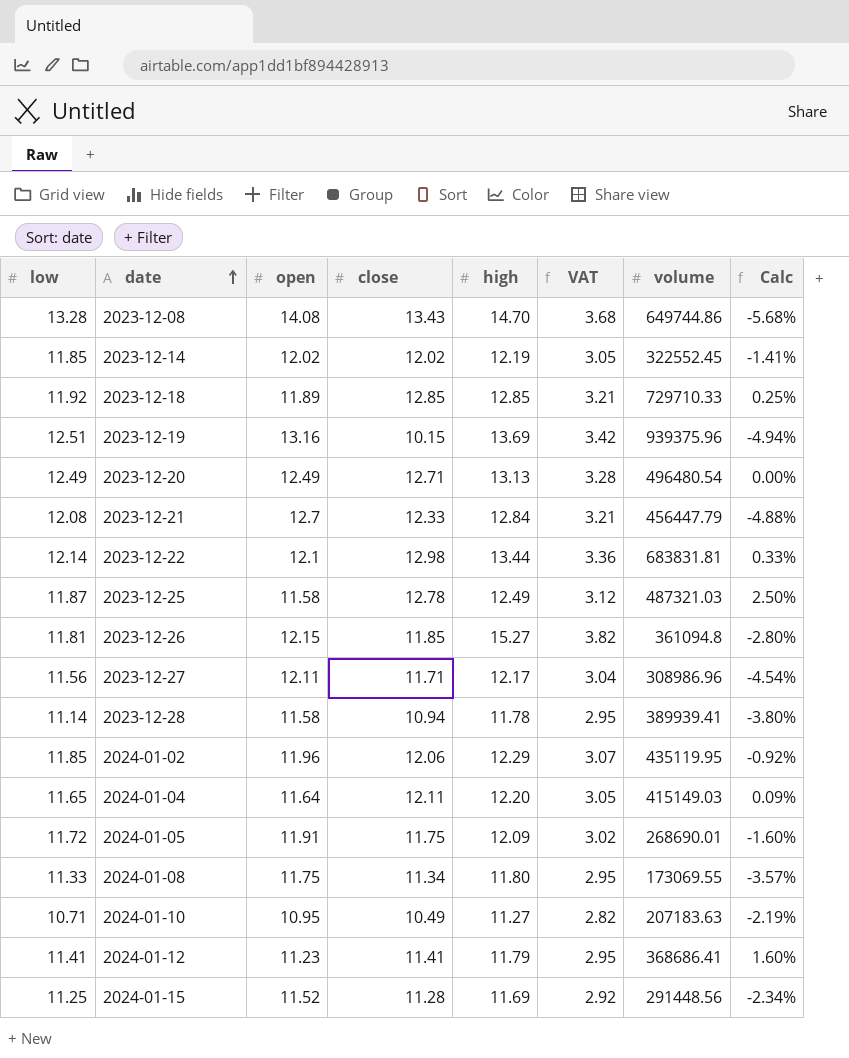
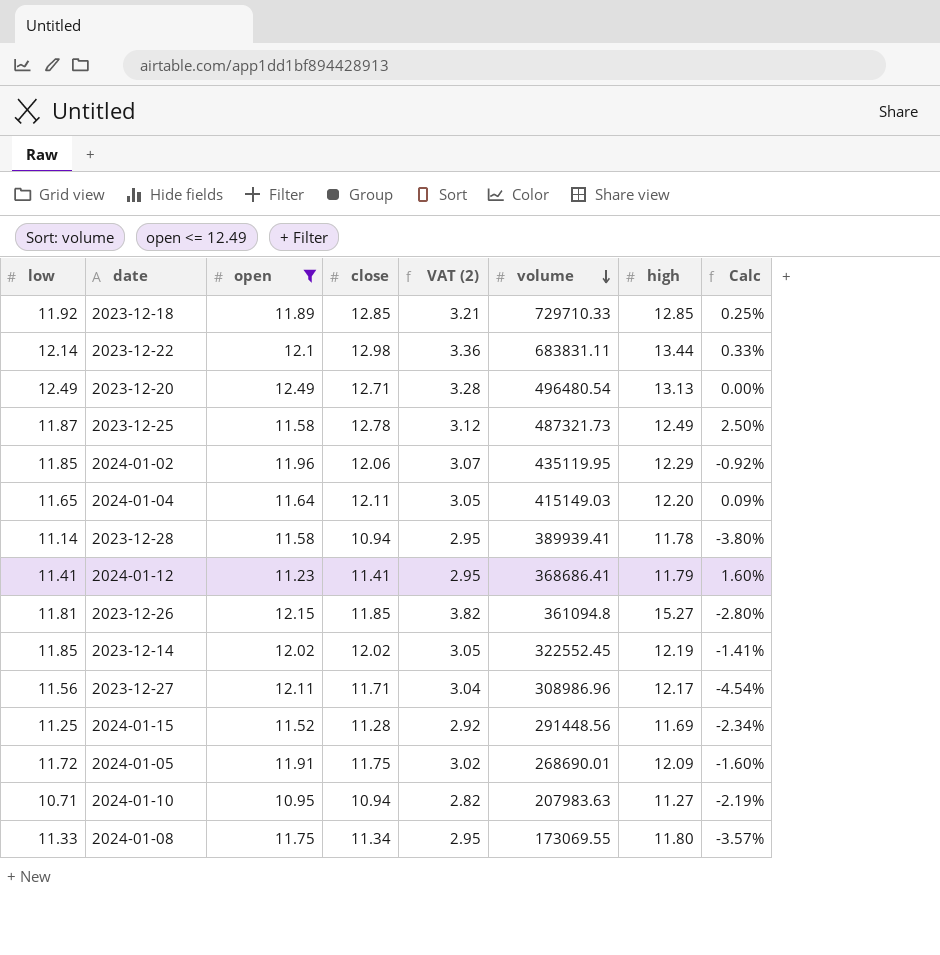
filter: none -> open <= 12.49
row order: date ascending -> volume descending
column name: VAT -> VAT (2)
column high | position: 5 -> 7
2023-12-22 | volume: 683831.81 -> 683831.11
2023-12-25 | volume: 487321.03 -> 487321.73
2024-01-10 | close: 10.49 -> 10.94
2024-01-10 | volume: 207183.63 -> 207983.63

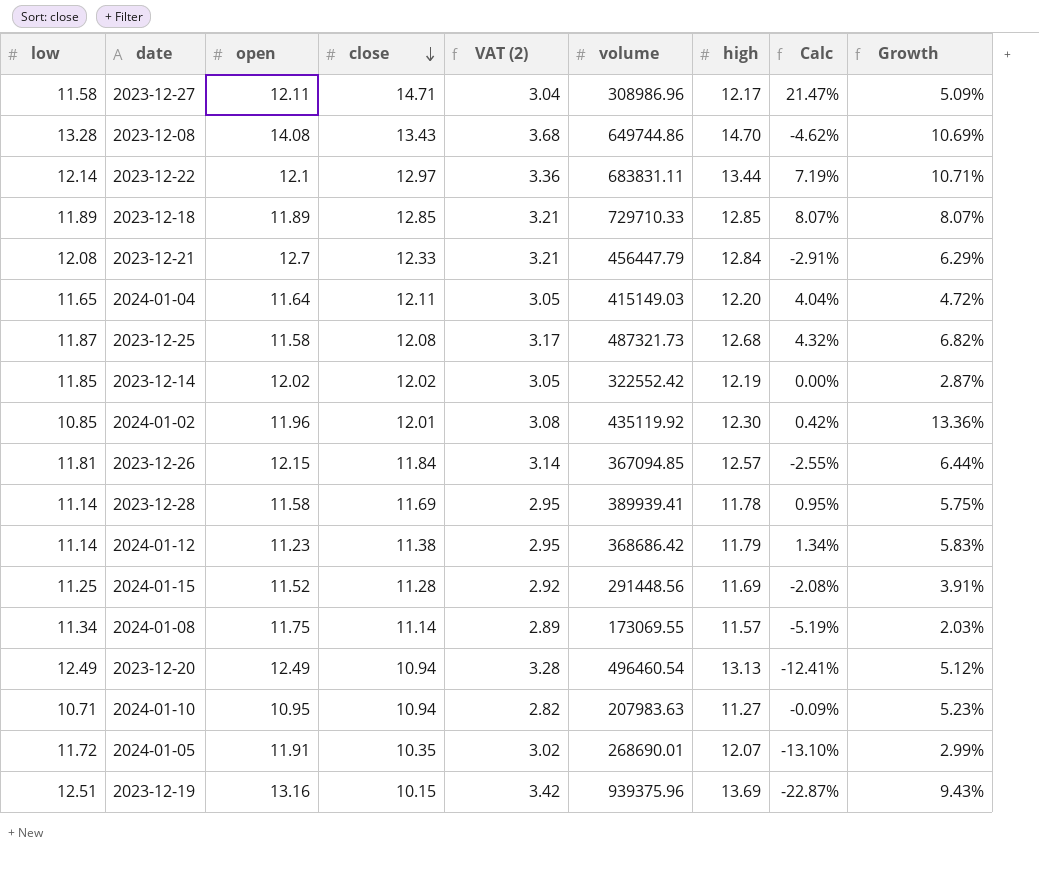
filter: open <= 12.49 -> none
row order: volume descending -> close descending
column Calc | formula: ([low] - [open]) / [open] -> ([close] - [open]) / [open]
column Growth | formula: none -> ([high] - [low]) / [low]
2023-12-27 | low: 11.56 -> 11.58
2023-12-27 | close: 11.71 -> 14.71
2023-12-22 | close: 12.98 -> 12.97
2023-12-18 | low: 11.92 -> 11.89
2023-12-25 | close: 12.78 -> 12.08
2023-12-25 | VAT (2): 3.12 -> 3.17
2023-12-25 | high: 12.49 -> 12.68
2023-12-14 | volume: 322552.45 -> 322552.42
2024-01-02 | low: 11.85 -> 10.85
2024-01-02 | close: 12.06 -> 12.01
2024-01-02 | VAT (2): 3.07 -> 3.08
2024-01-02 | volume: 435119.95 -> 435119.92
2024-01-02 | high: 12.29 -> 12.30
2023-12-26 | close: 11.85 -> 11.84
2023-12-26 | VAT (2): 3.82 -> 3.14
2023-12-26 | volume: 361094.8 -> 367094.85
2023-12-26 | high: 15.27 -> 12.57
2023-12-28 | close: 10.94 -> 11.69
2024-01-12 | low: 11.41 -> 11.14
2024-01-12 | close: 11.41 -> 11.38
2024-01-12 | volume: 368686.41 -> 368686.42
2024-01-08 | low: 11.33 -> 11.34
2024-01-08 | close: 11.34 -> 11.14
2024-01-08 | VAT (2): 2.95 -> 2.89
2024-01-08 | high: 11.80 -> 11.57
2023-12-20 | close: 12.71 -> 10.94
2023-12-20 | volume: 496480.54 -> 496460.54
2024-01-05 | close: 11.75 -> 10.35
2024-01-05 | high: 12.09 -> 12.07

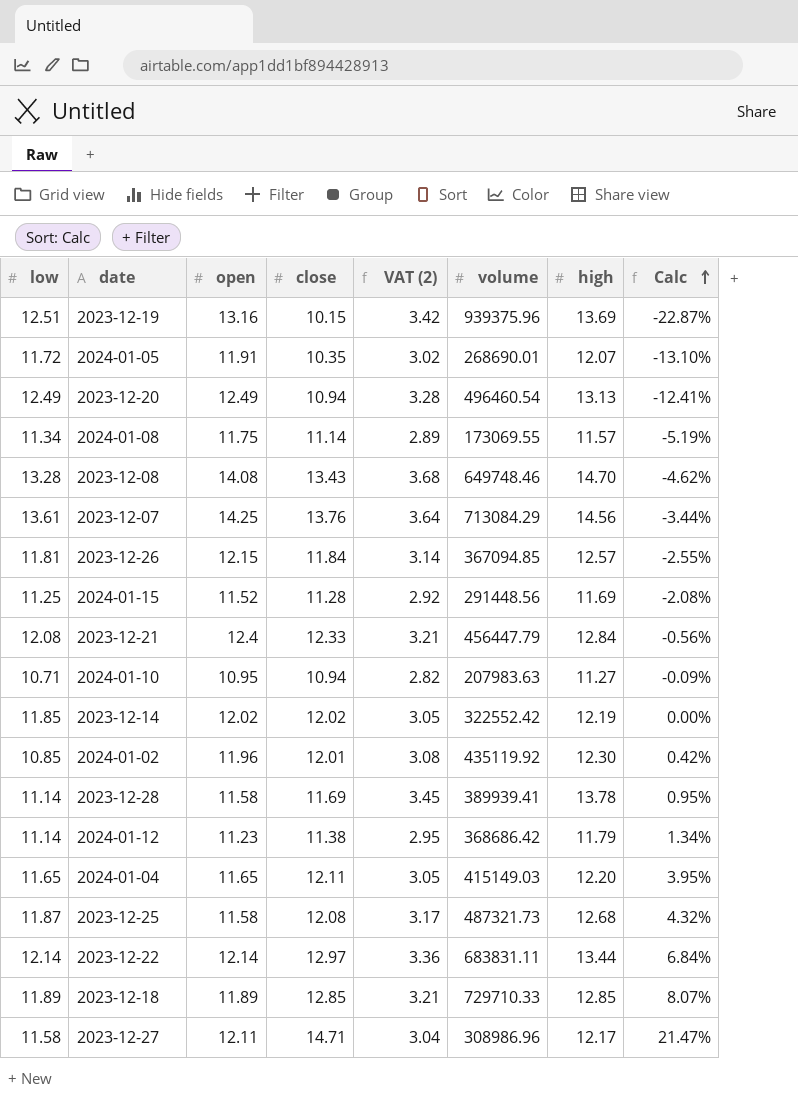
row order: close descending -> Calc ascending
column Growth | formula: ([high] - [low]) / [low] -> none
2023-12-08 | volume: 649744.86 -> 649748.46
row 2023-12-07: none -> 13.61 | 14.25 | 13.76 | 3.64 | 713084.29 | 14.56 | -3.44%
2023-12-21 | open: 12.7 -> 12.4
2023-12-21 | Calc: -2.91% -> -0.56%
2023-12-28 | VAT (2): 2.95 -> 3.45
2023-12-28 | high: 11.78 -> 13.78
2024-01-04 | open: 11.64 -> 11.65
2024-01-04 | Calc: 4.04% -> 3.95%
2023-12-22 | open: 12.1 -> 12.14
2023-12-22 | Calc: 7.19% -> 6.84%

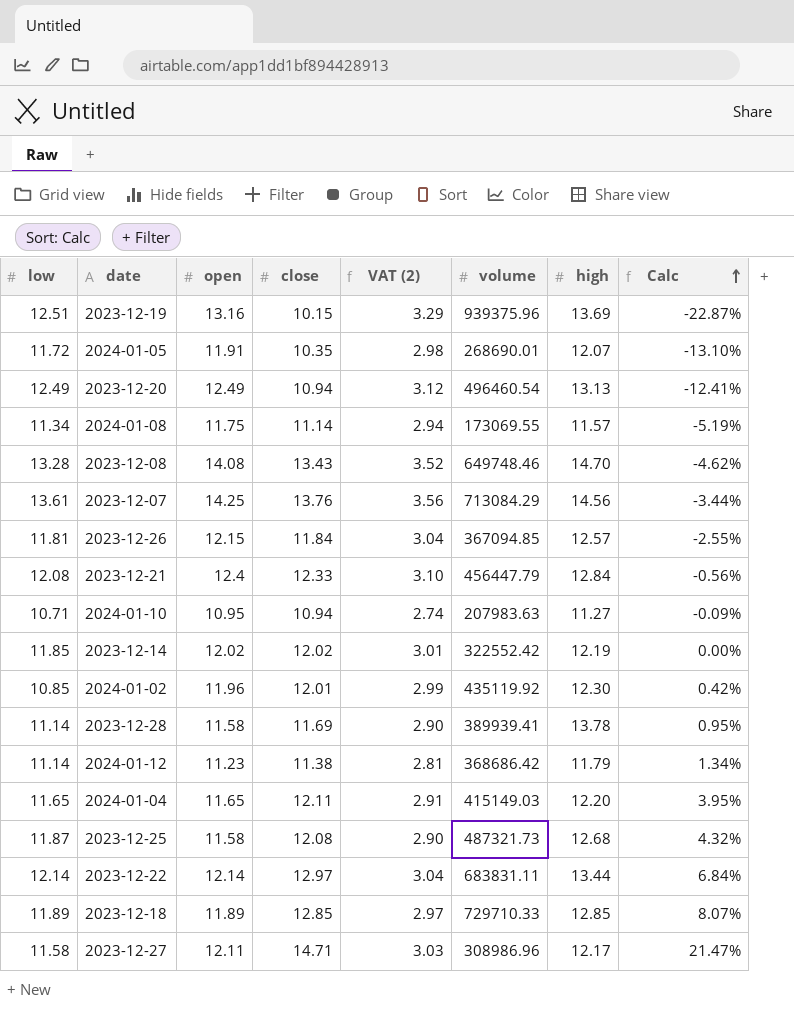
column VAT (2) | formula: [high] * 0.25 -> [open] * 0.25
row 2024-01-15: 11.25 | 11.52 | 11.28 | 2.92 | 291448.56 | 11.69 | -2.08% -> none

